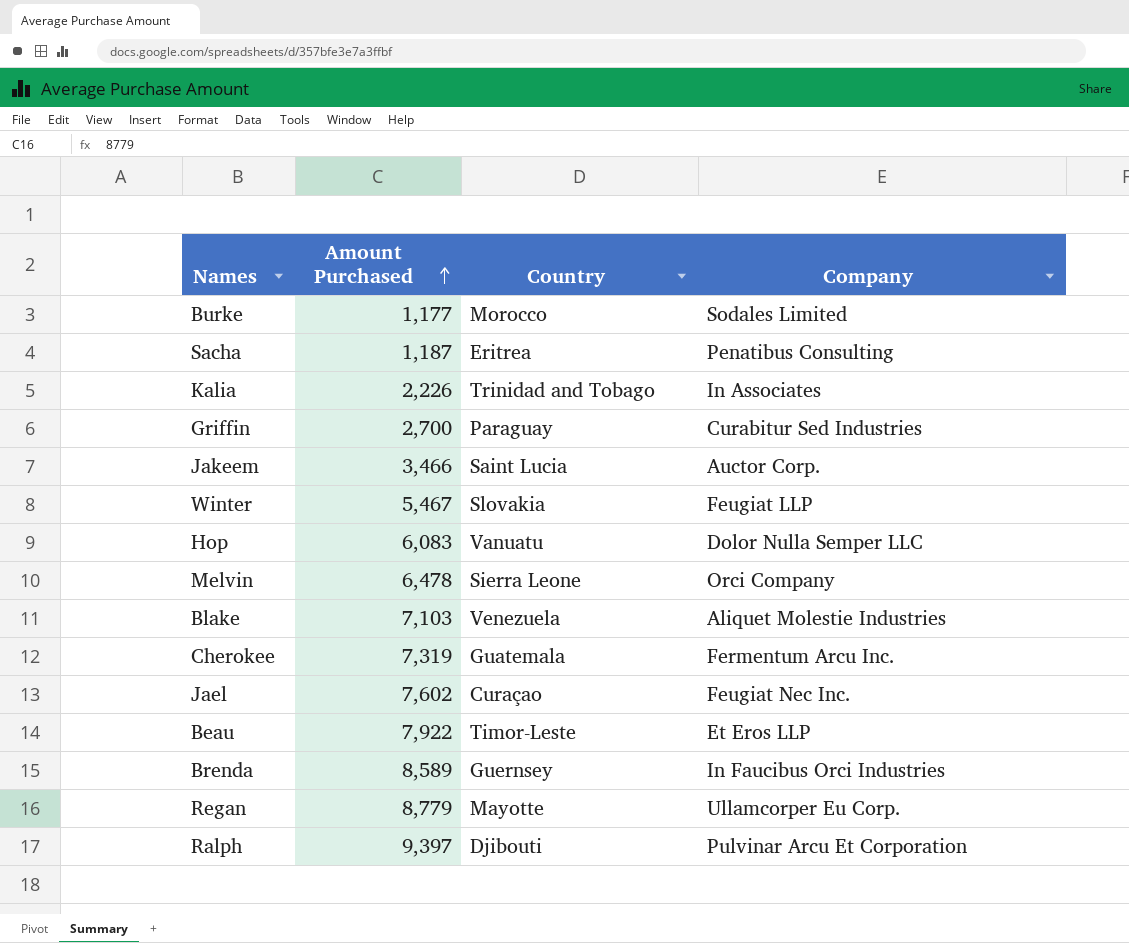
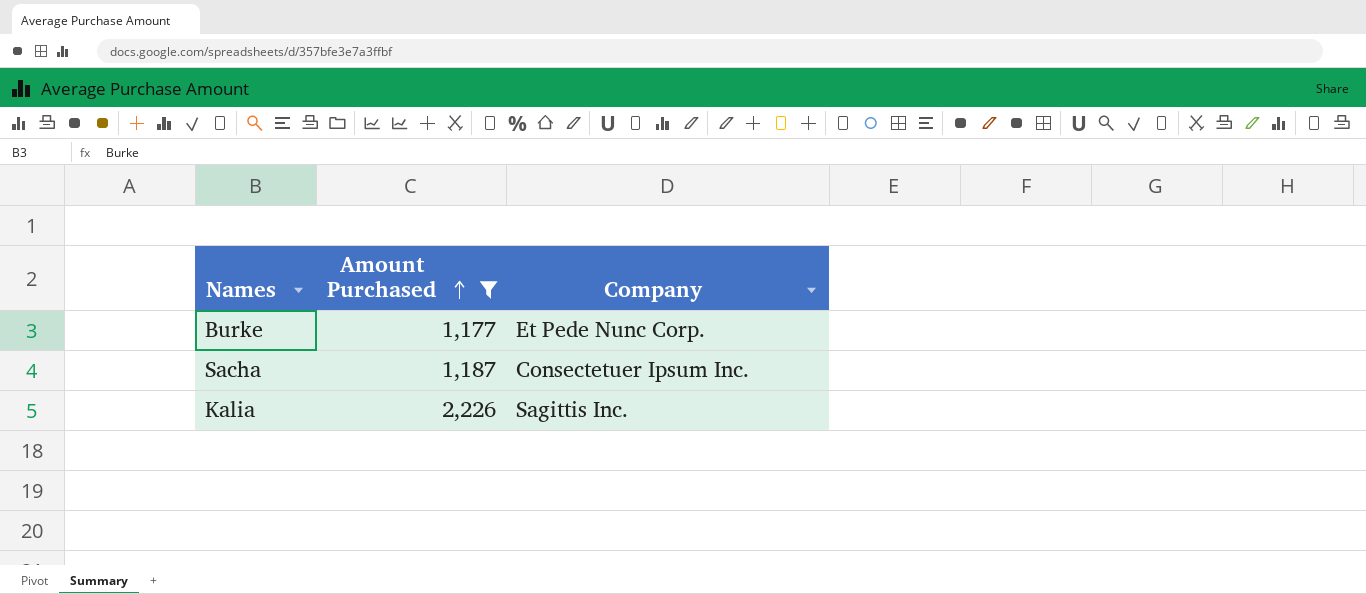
filter: none -> Amount Purchased <= 2,226
column Country | position: 3 -> none
Burke | Company: Sodales Limited -> Et Pede Nunc Corp.
Sacha | Company: Penatibus Consulting -> Consectetuer Ipsum Inc.
Kalia | Company: In Associates -> Sagittis Inc.

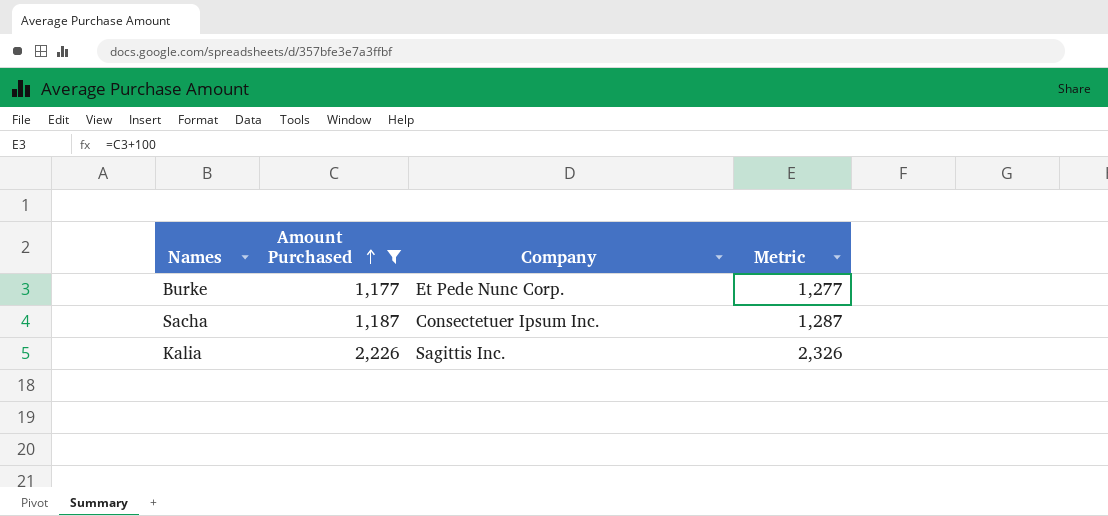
column Metric | formula: none -> [Amount Purchased] + 100

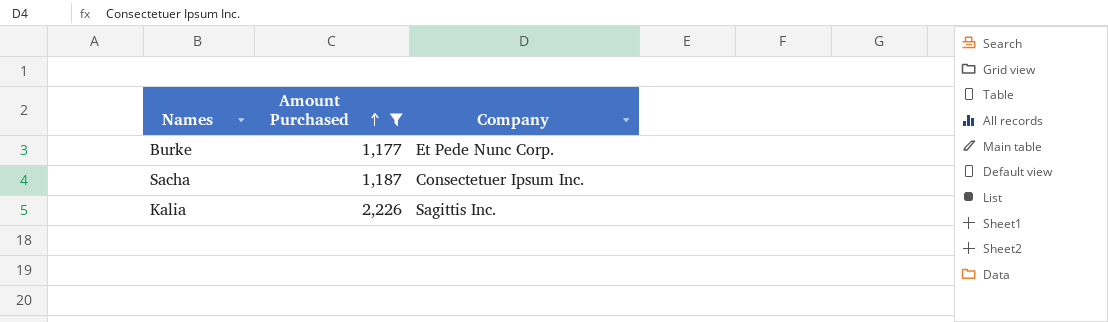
column Metric | formula: [Amount Purchased] + 100 -> none

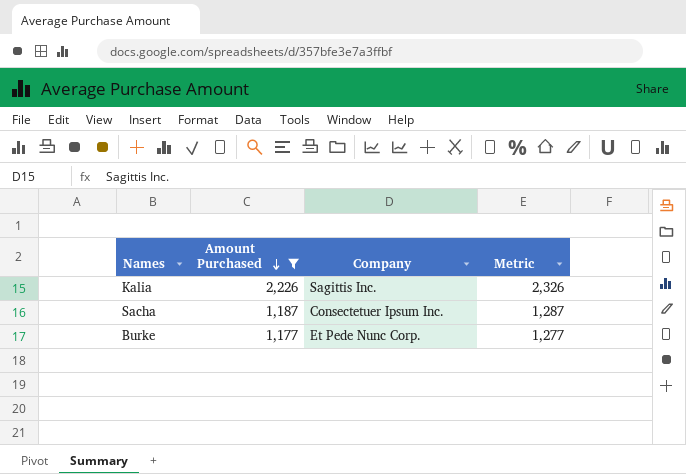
row order: Amount Purchased ascending -> Amount Purchased descending
column Metric | formula: none -> [Amount Purchased] + 100

